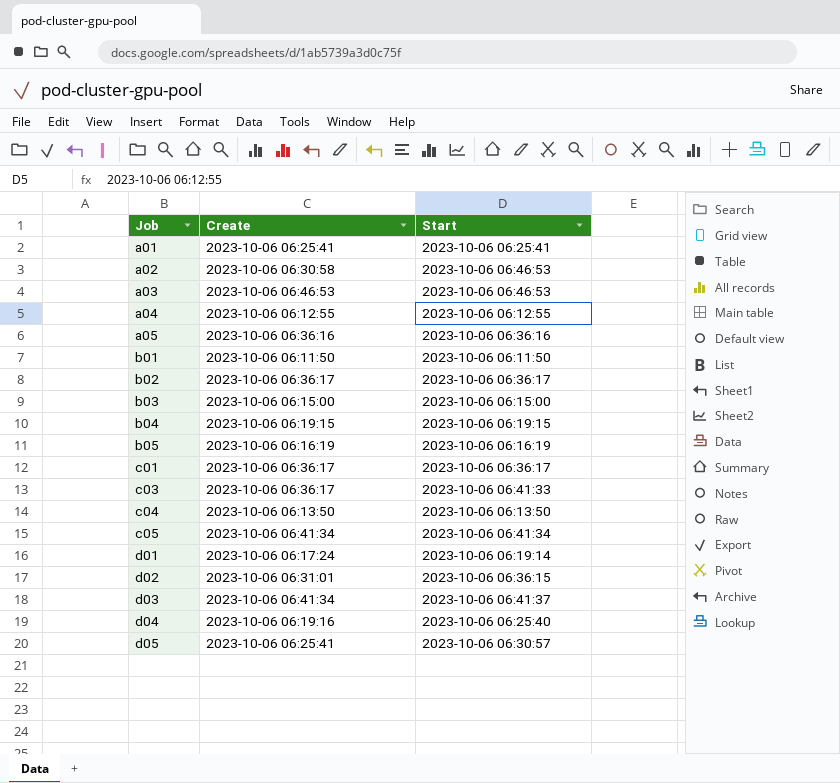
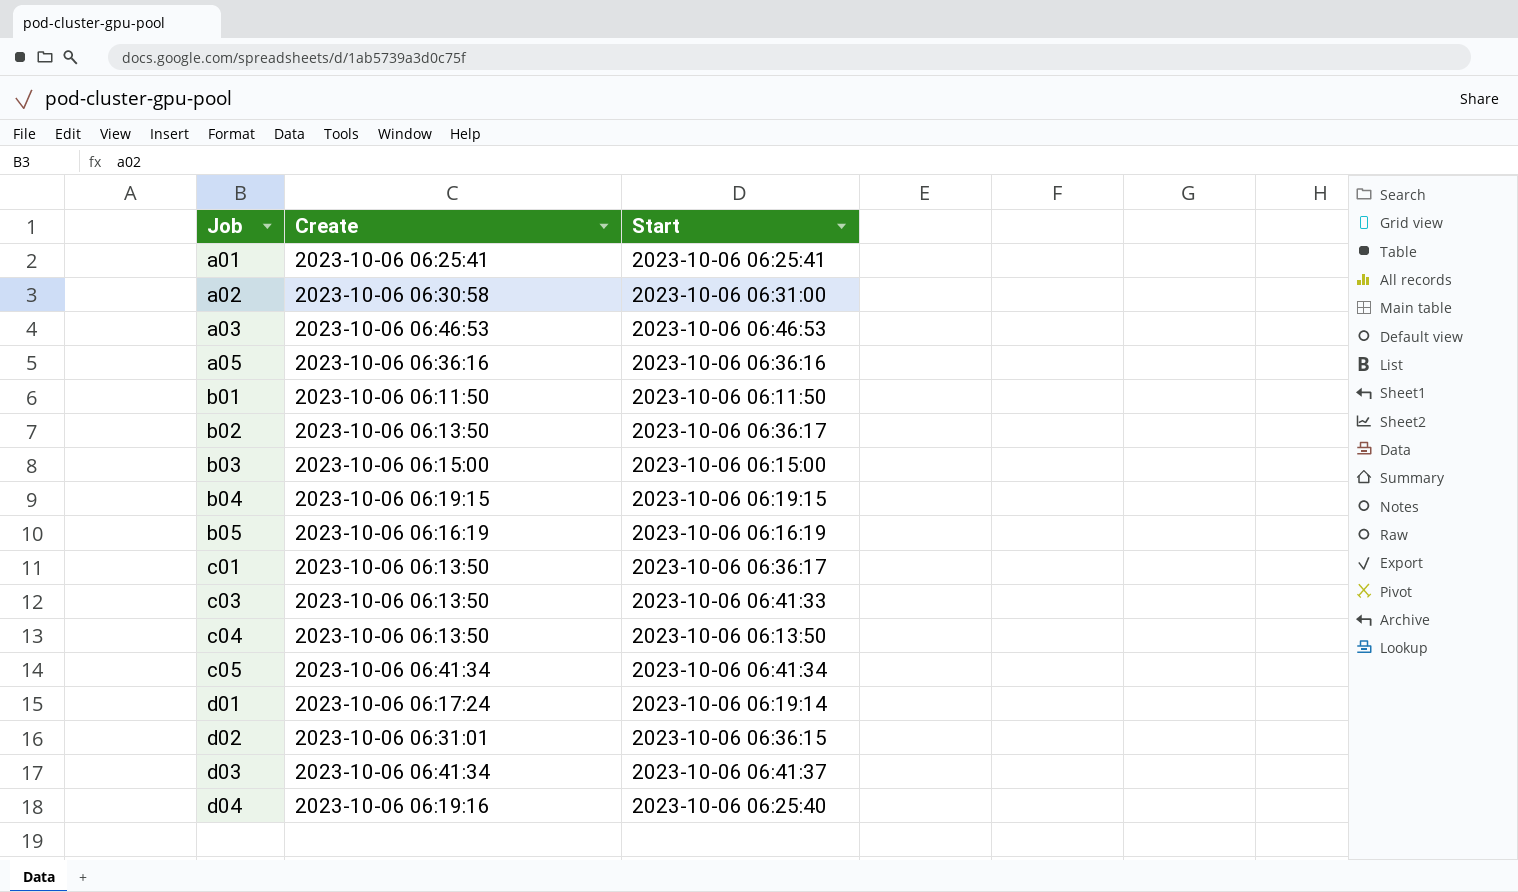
row a04: 2023-10-06 06:12:55 | 2023-10-06 06:12:55 -> none
row d05: 2023-10-06 06:25:41 | 2023-10-06 06:30:57 -> none
a02 | Start: 2023-10-06 06:46:53 -> 2023-10-06 06:31:00
b02 | Create: 2023-10-06 06:36:17 -> 2023-10-06 06:13:50
c01 | Create: 2023-10-06 06:36:17 -> 2023-10-06 06:13:50
c03 | Create: 2023-10-06 06:36:17 -> 2023-10-06 06:13:50

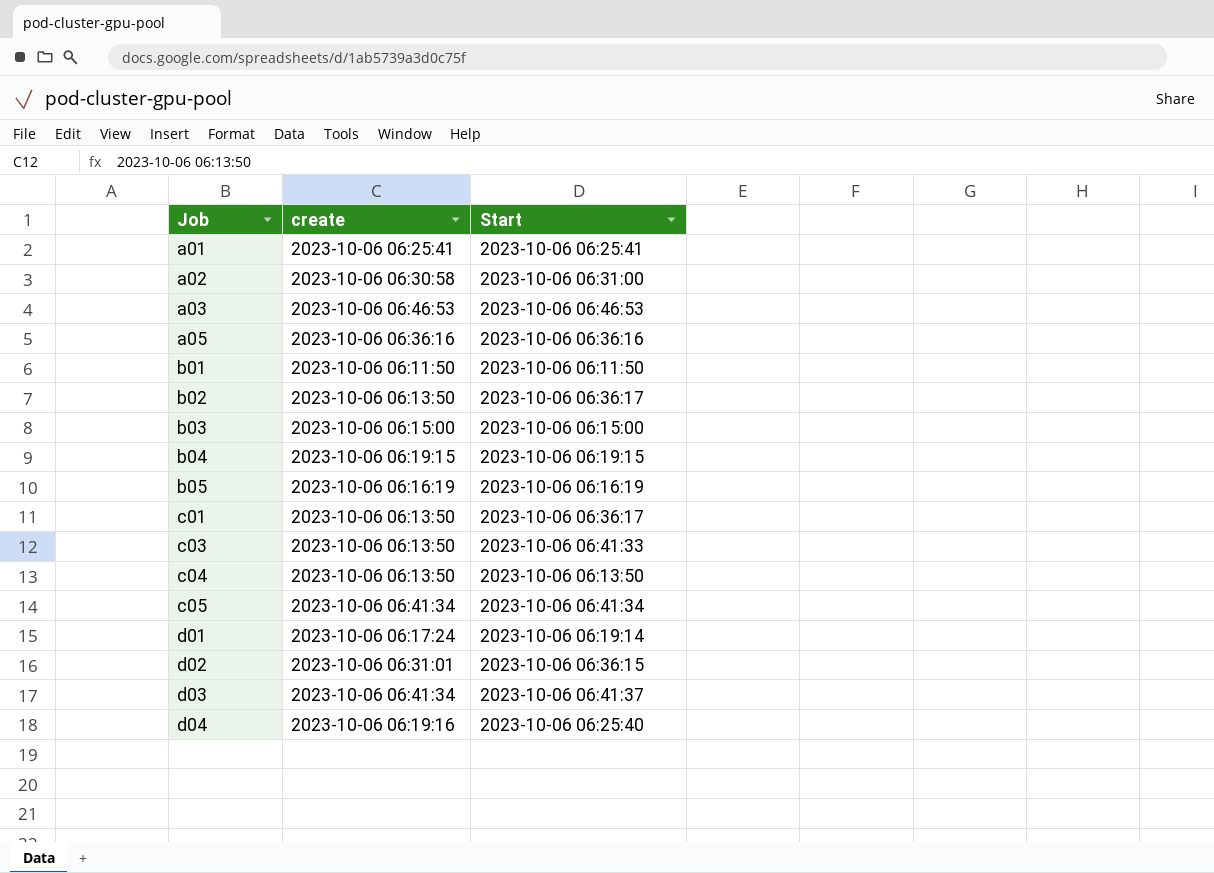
column name: Create -> create

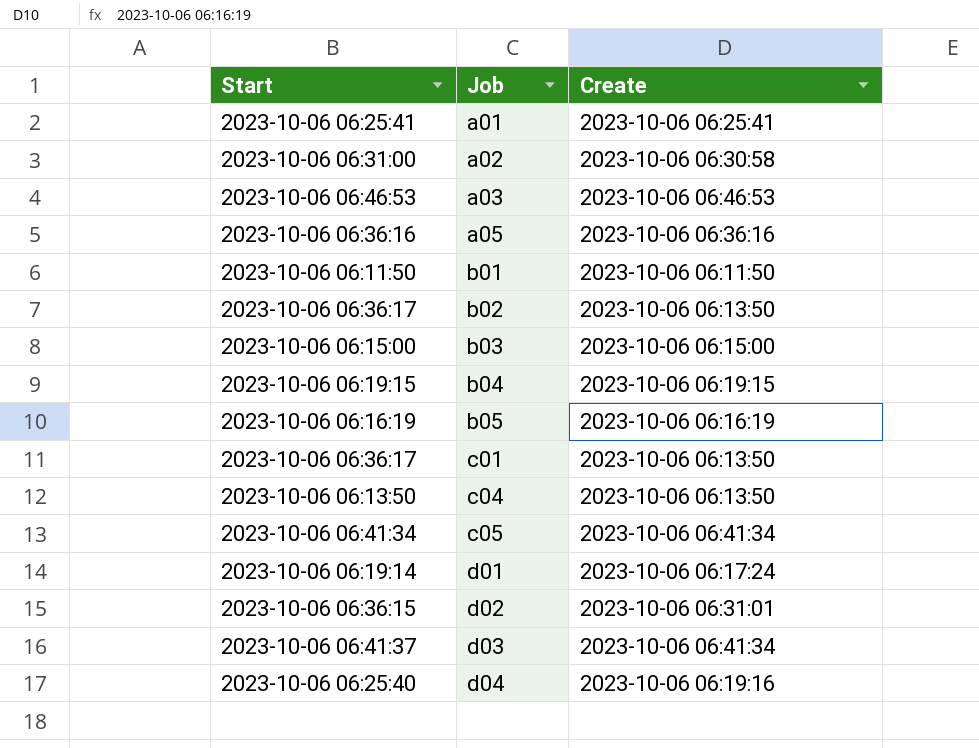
column Start | position: 3 -> 1
column name: create -> Create
row c03: 2023-10-06 06:13:50 | 2023-10-06 06:41:33 -> none

